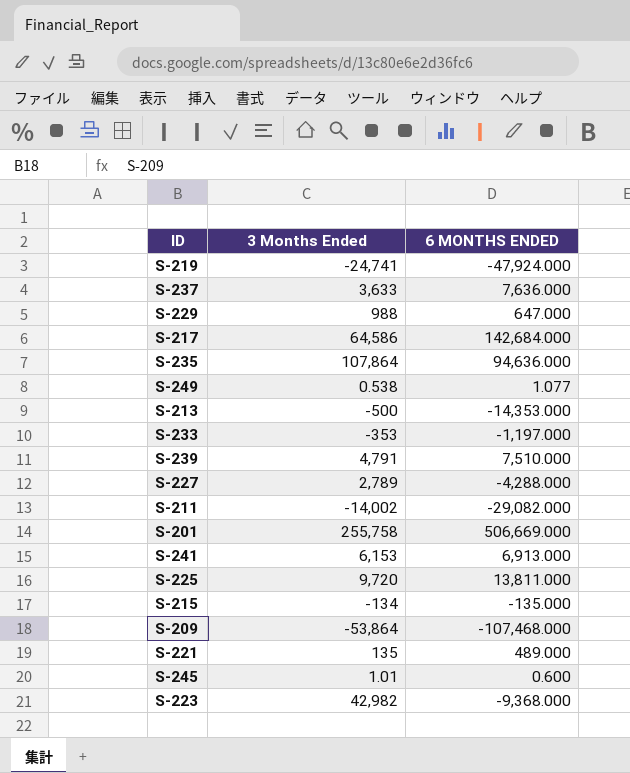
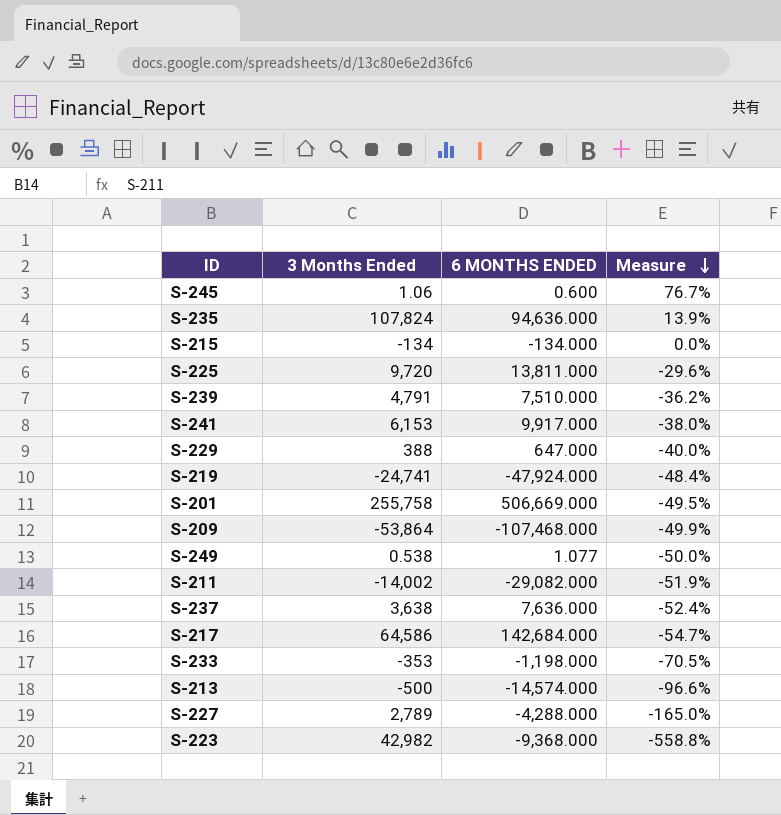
row order: none -> Measure descending
column Measure | formula: none -> ([3 Months Ended] - [6 MONTHS ENDED]) / [6 MONTHS ENDED]
row S-221: 135 | 489.000 -> none
S-245 | 3 Months Ended: 1.01 -> 1.06
S-235 | 3 Months Ended: 107,864 -> 107,824
S-215 | 6 MONTHS ENDED: -135.000 -> -134.000
S-241 | 6 MONTHS ENDED: 6,913.000 -> 9,917.000
S-229 | 3 Months Ended: 988 -> 388
S-237 | 3 Months Ended: 3,633 -> 3,638
S-233 | 6 MONTHS ENDED: -1,197.000 -> -1,198.000
S-213 | 6 MONTHS ENDED: -14,353.000 -> -14,574.000

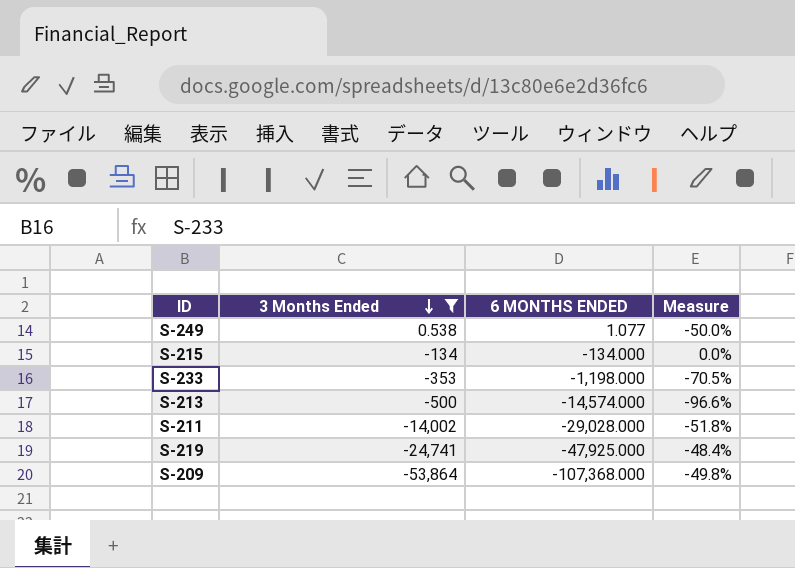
filter: none -> 3 Months Ended <= 0.538
row order: Measure descending -> 3 Months Ended descending
S-211 | 6 MONTHS ENDED: -29,082.000 -> -29,028.000
S-211 | Measure: -51.9% -> -51.8%
S-219 | 6 MONTHS ENDED: -47,924.000 -> -47,925.000
S-209 | 6 MONTHS ENDED: -107,468.000 -> -107,368.000
S-209 | Measure: -49.9% -> -49.8%

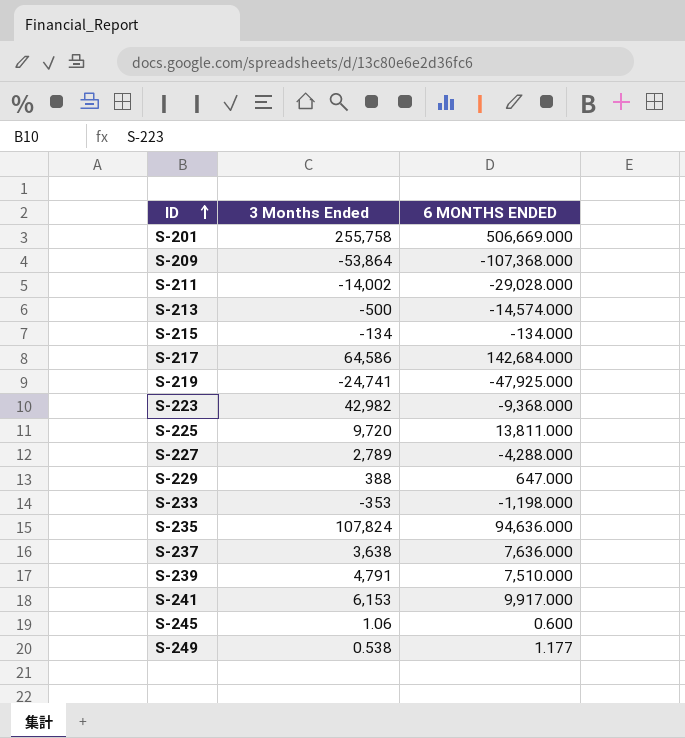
filter: 3 Months Ended <= 0.538 -> none
row order: 3 Months Ended descending -> ID ascending
column Measure | formula: ([3 Months Ended] - [6 MONTHS ENDED]) / [6 MONTHS ENDED] -> none
S-249 | 6 MONTHS ENDED: 1.077 -> 1.177

